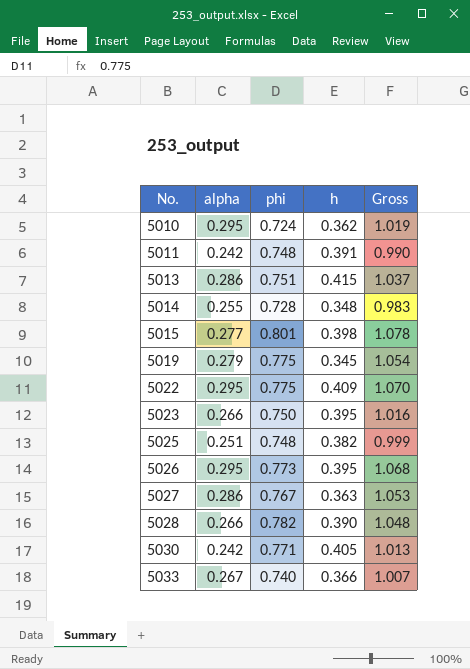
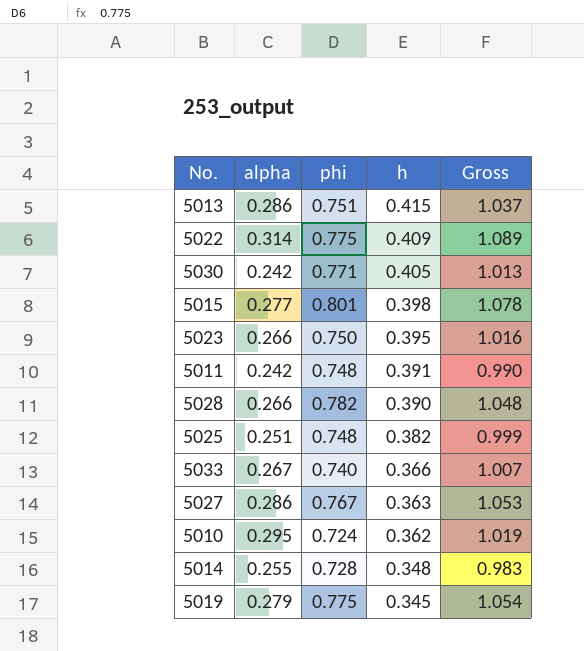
row order: No. ascending -> h descending
row 5026: 0.295 | 0.773 | 0.395 | 1.068 -> none
5022 | alpha: 0.295 -> 0.314
5022 | Gross: 1.070 -> 1.089

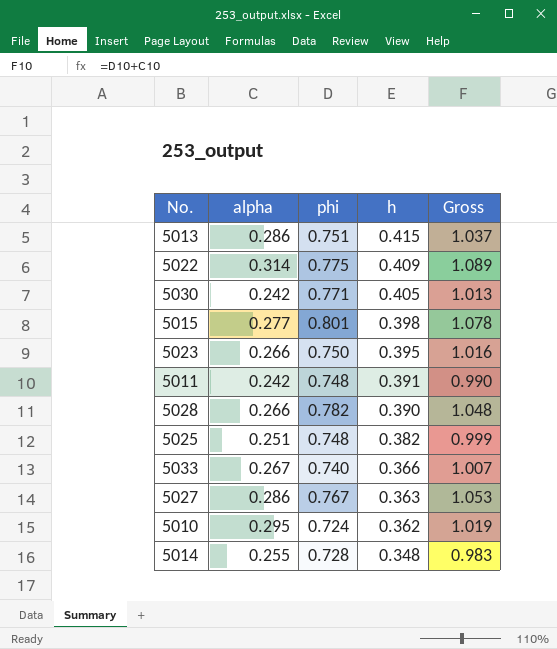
row 5019: 0.279 | 0.775 | 0.345 | 1.054 -> none

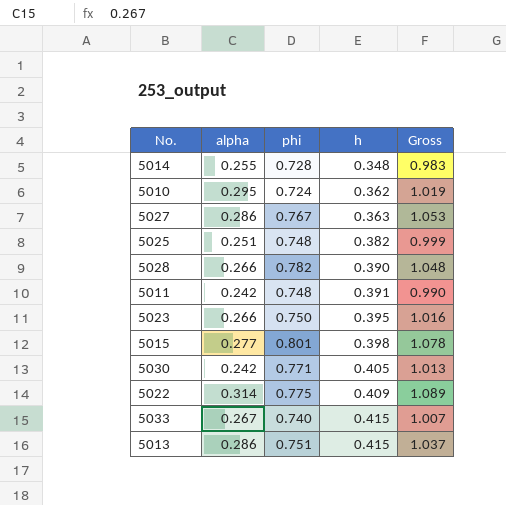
row order: h descending -> h ascending
5033 | h: 0.366 -> 0.415

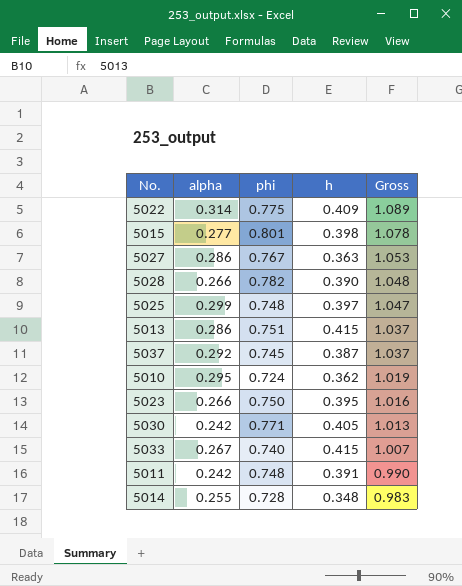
row order: h ascending -> Gross descending
5025 | alpha: 0.251 -> 0.299
5025 | h: 0.382 -> 0.397
5025 | Gross: 0.999 -> 1.047
row 5037: none -> 0.292 | 0.745 | 0.387 | 1.037

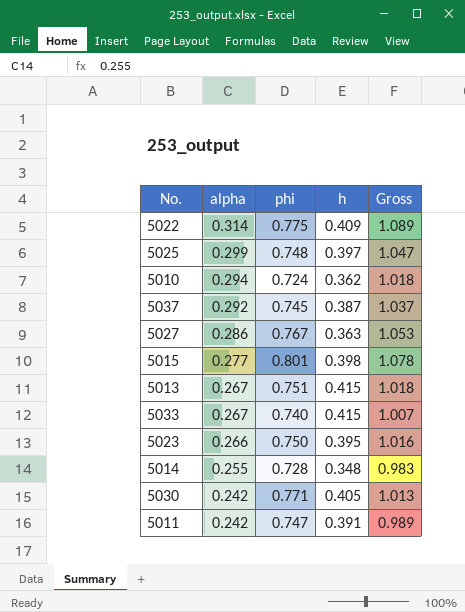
row order: Gross descending -> alpha descending
row 5028: 0.266 | 0.782 | 0.390 | 1.048 -> none
5010 | alpha: 0.295 -> 0.294
5010 | Gross: 1.019 -> 1.018
5013 | alpha: 0.286 -> 0.267
5013 | Gross: 1.037 -> 1.018
5011 | phi: 0.748 -> 0.747
5011 | Gross: 0.990 -> 0.989

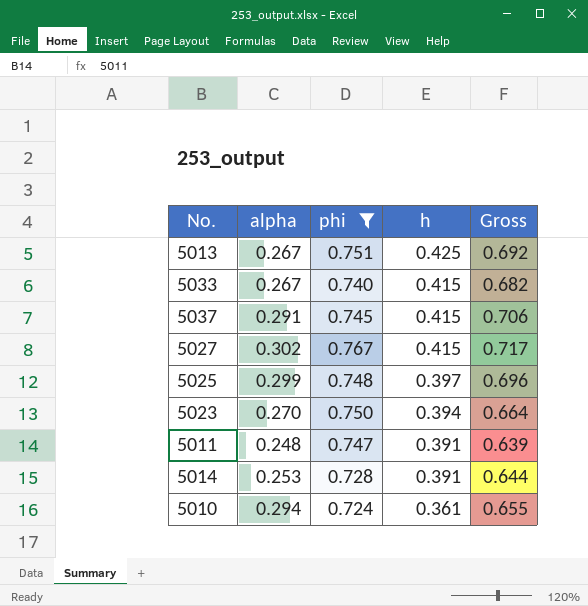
filter: none -> phi <= 0.767
row order: alpha descending -> h descending
column Gross | formula: [alpha] + [phi] -> [alpha] + [h]
5013 | h: 0.415 -> 0.425
5037 | alpha: 0.292 -> 0.291
5037 | h: 0.387 -> 0.415
5027 | alpha: 0.286 -> 0.302
5027 | h: 0.363 -> 0.415
5023 | alpha: 0.266 -> 0.270
5023 | h: 0.395 -> 0.394
5011 | alpha: 0.242 -> 0.248
5014 | alpha: 0.255 -> 0.253
5014 | h: 0.348 -> 0.391
5010 | h: 0.362 -> 0.361

